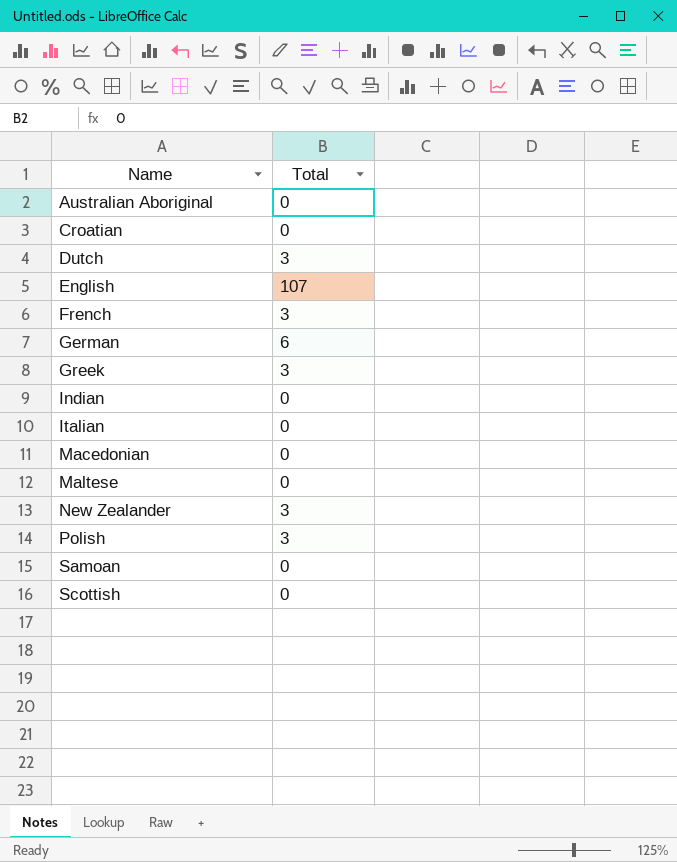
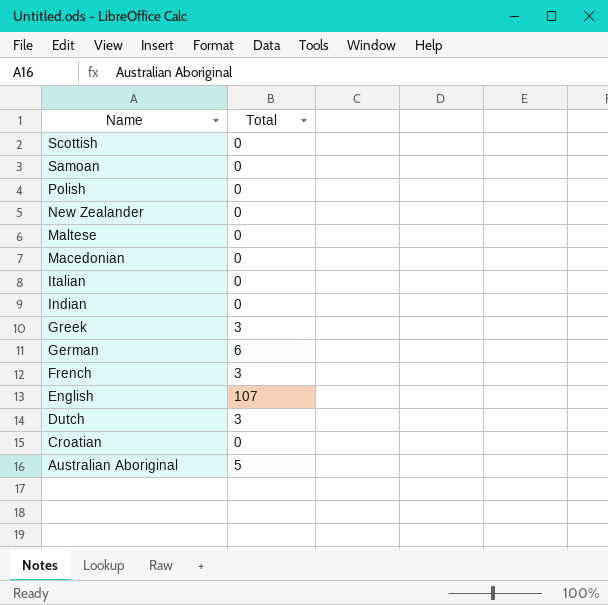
row order: Name ascending -> Name descending
Polish | Total: 3 -> 0
New Zealander | Total: 3 -> 0
Australian Aboriginal | Total: 0 -> 5

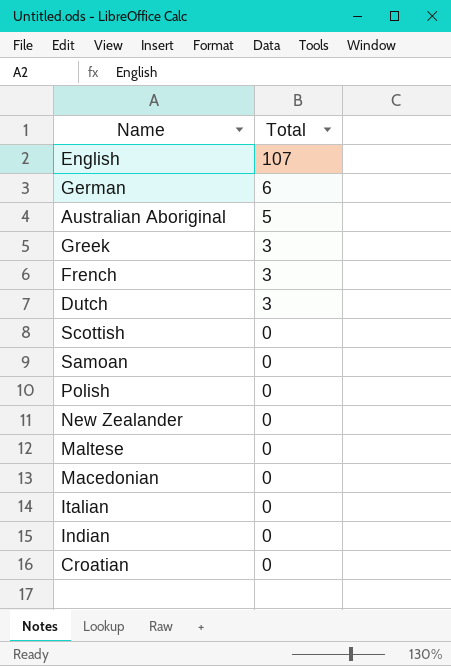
row order: Name descending -> Total descending

